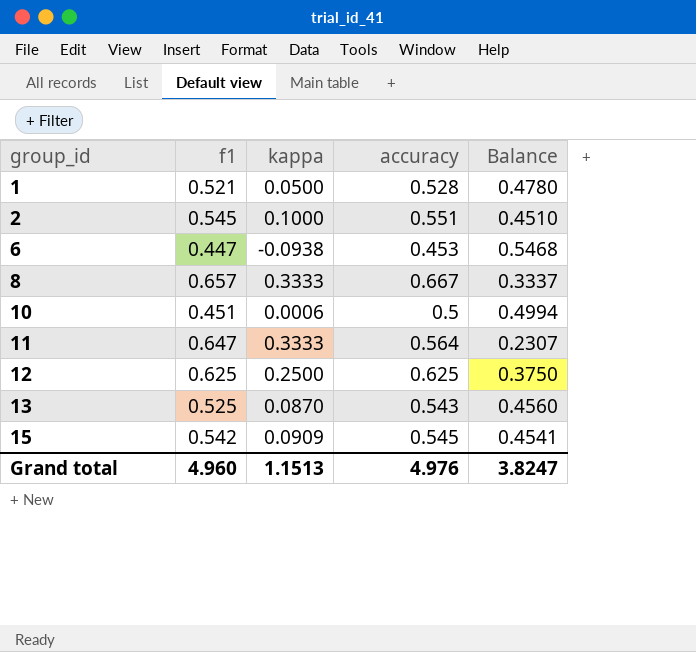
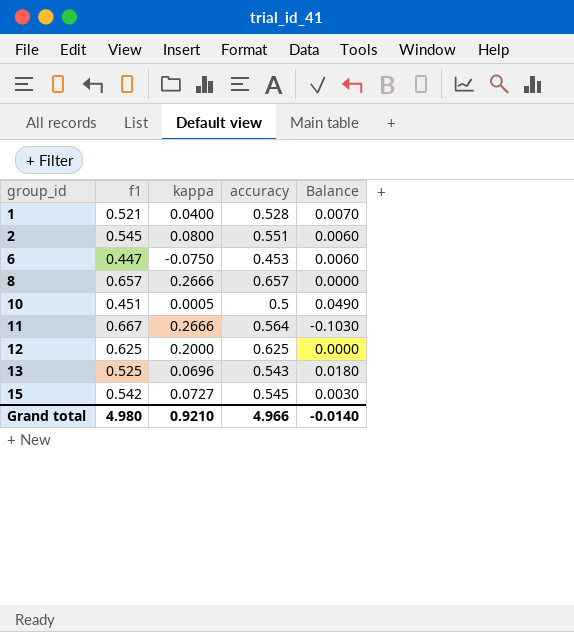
column Balance | formula: [accuracy] - [kappa] -> [accuracy] - [f1]
1 | kappa: 0.0500 -> 0.0400
2 | kappa: 0.1000 -> 0.0800
6 | kappa: -0.0938 -> -0.0750
8 | kappa: 0.3333 -> 0.2666
8 | accuracy: 0.667 -> 0.657
10 | kappa: 0.0006 -> 0.0005
11 | f1: 0.647 -> 0.667
11 | kappa: 0.3333 -> 0.2666
12 | kappa: 0.2500 -> 0.2000
13 | kappa: 0.0870 -> 0.0696
15 | kappa: 0.0909 -> 0.0727
Grand total | f1: 4.960 -> 4.980
Grand total | kappa: 1.1513 -> 0.9210
Grand total | accuracy: 4.976 -> 4.966
Grand total | Balance: 3.8247 -> -0.0140

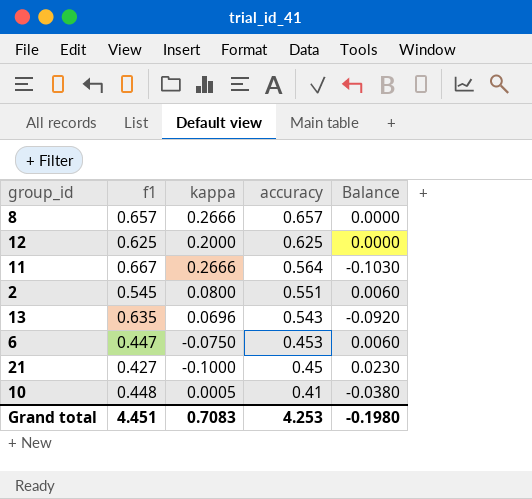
row order: group_id ascending -> accuracy descending
row 1: 0.521 | 0.0400 | 0.528 | 0.0070 -> none
row 15: 0.542 | 0.0727 | 0.545 | 0.0030 -> none
13 | f1: 0.525 -> 0.635
13 | Balance: 0.0180 -> -0.0920
row 21: none -> 0.427 | -0.1000 | 0.45 | 0.0230
10 | f1: 0.451 -> 0.448
10 | accuracy: 0.5 -> 0.41
10 | Balance: 0.0490 -> -0.0380
Grand total | f1: 4.980 -> 4.451
Grand total | kappa: 0.9210 -> 0.7083
Grand total | accuracy: 4.966 -> 4.253
Grand total | Balance: -0.0140 -> -0.1980

